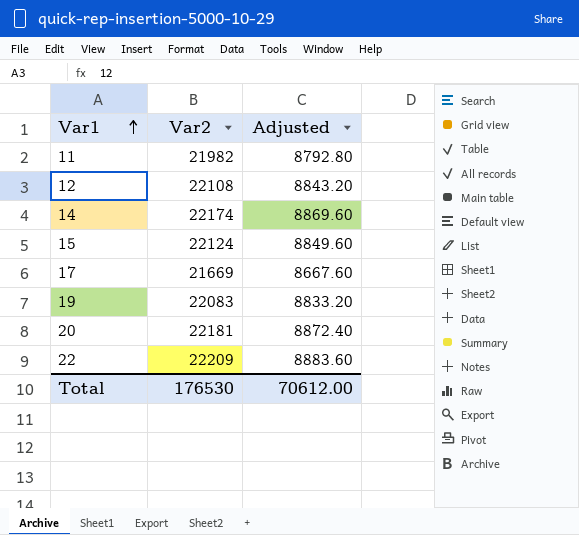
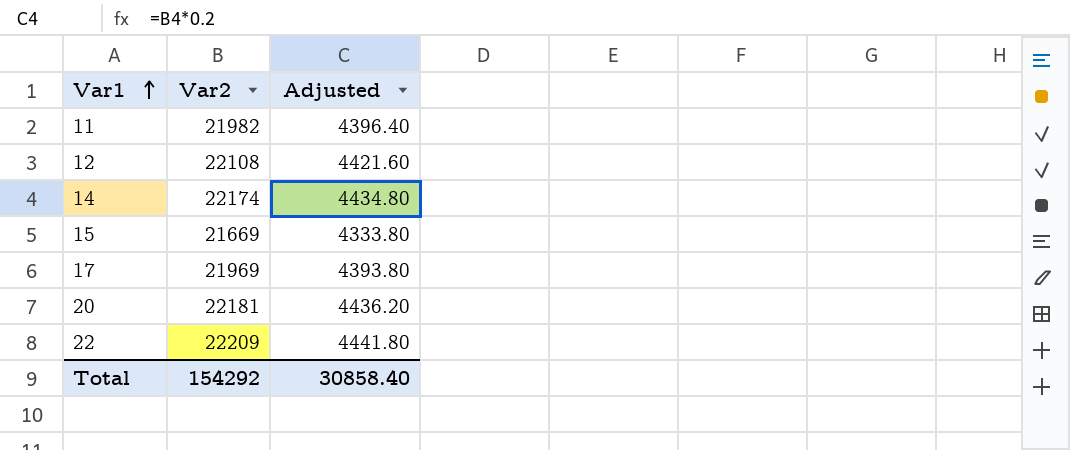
column Adjusted | formula: [Var2] * 0.4 -> [Var2] * 0.2
row 19: 22083 | 8833.20 -> none
15 | Var2: 22124 -> 21669
17 | Var2: 21669 -> 21969
Total | Var2: 176530 -> 154292
Total | Adjusted: 70612.00 -> 30858.40

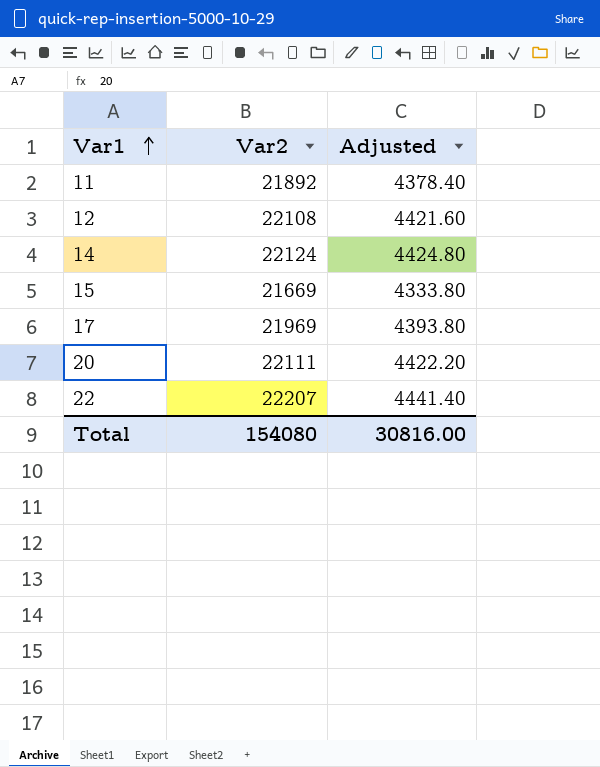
11 | Var2: 21982 -> 21892
11 | Adjusted: 4396.40 -> 4378.40
14 | Var2: 22174 -> 22124
14 | Adjusted: 4434.80 -> 4424.80
20 | Var2: 22181 -> 22111
20 | Adjusted: 4436.20 -> 4422.20
22 | Var2: 22209 -> 22207
22 | Adjusted: 4441.80 -> 4441.40
Total | Var2: 154292 -> 154080
Total | Adjusted: 30858.40 -> 30816.00

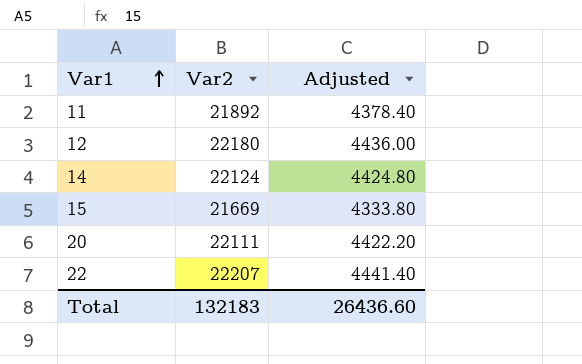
row 17: 21969 | 4393.80 -> none
12 | Var2: 22108 -> 22180
12 | Adjusted: 4421.60 -> 4436.00
Total | Var2: 154080 -> 132183
Total | Adjusted: 30816.00 -> 26436.60

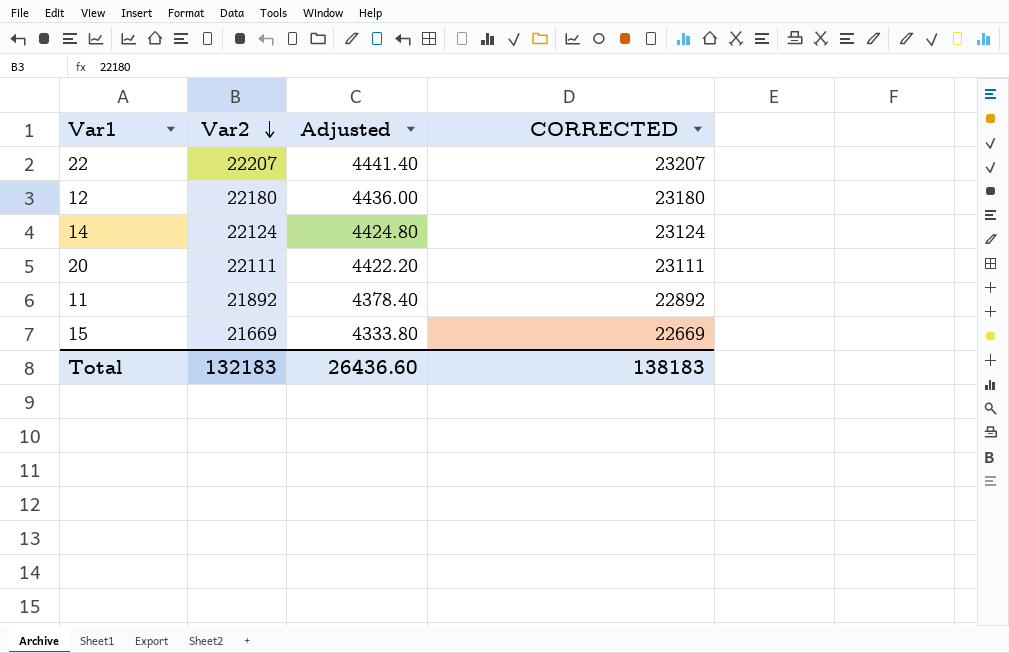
row order: Var1 ascending -> Var2 descending
column CORRECTED | formula: none -> [Var2] + 1000

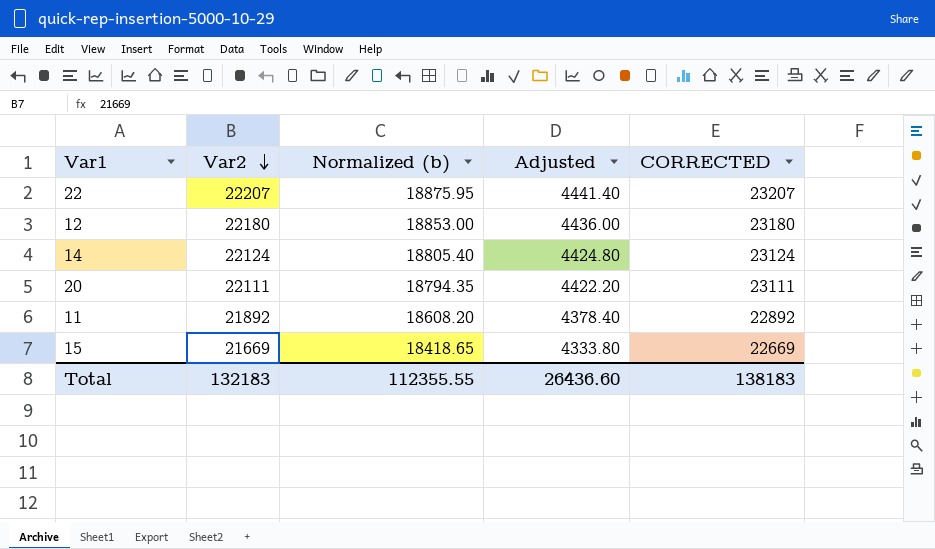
column Normalized (b) | formula: none -> [Var2] * 0.85

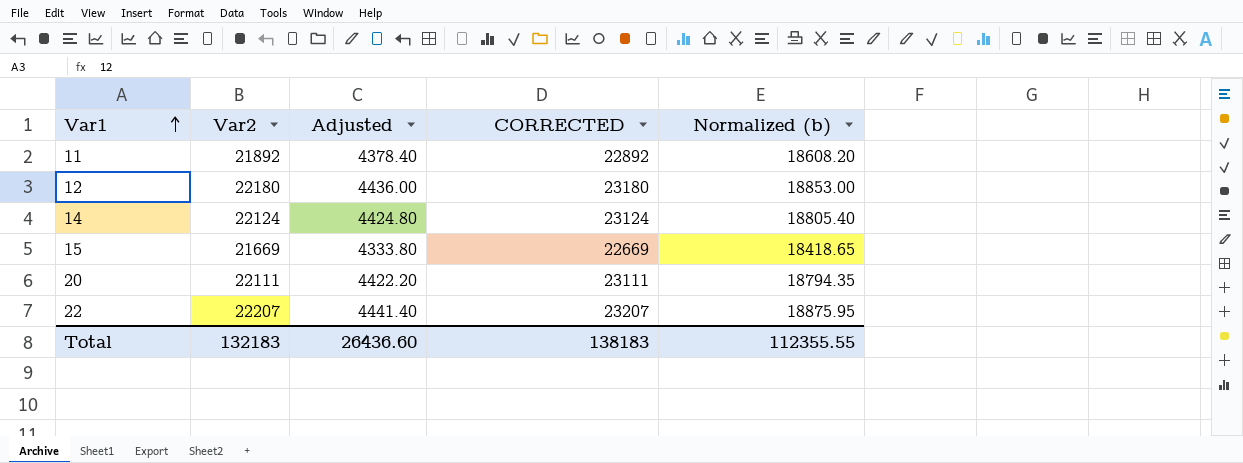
row order: Var2 descending -> Var1 ascending
column Normalized (b) | position: 3 -> 5

